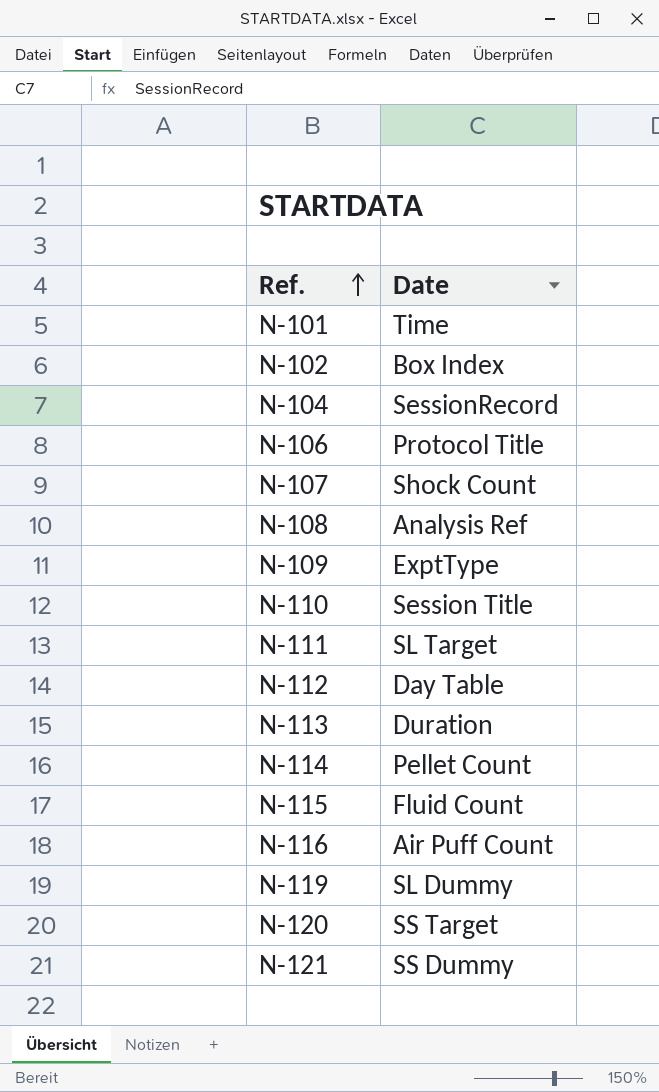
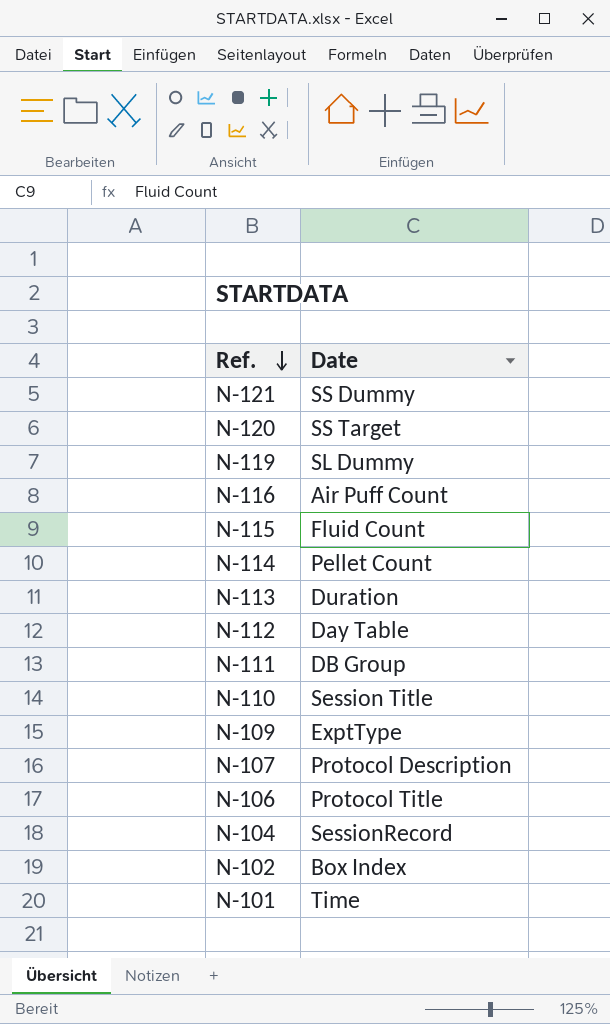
row order: Ref. ascending -> Ref. descending
row N-108: Analysis Ref -> none
N-111 | Date: SL Target -> DB Group
N-107 | Date: Shock Count -> Protocol Description

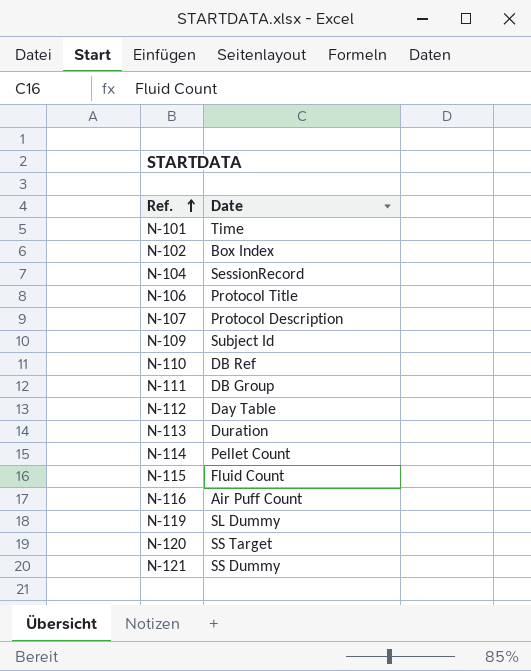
row order: Ref. descending -> Ref. ascending
N-109 | Date: ExptType -> Subject Id
N-110 | Date: Session Title -> DB Ref

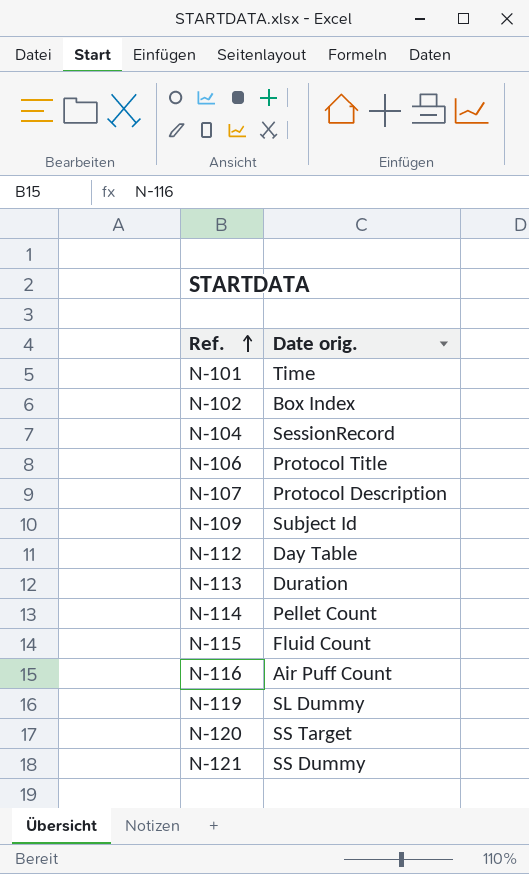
column name: Date -> Date orig.
row N-110: DB Ref -> none
row N-111: DB Group -> none

